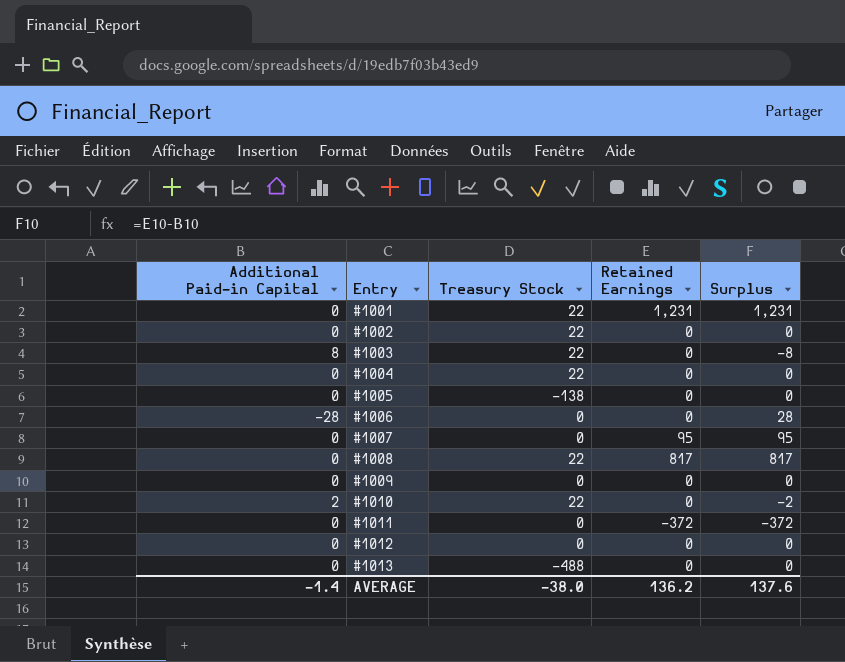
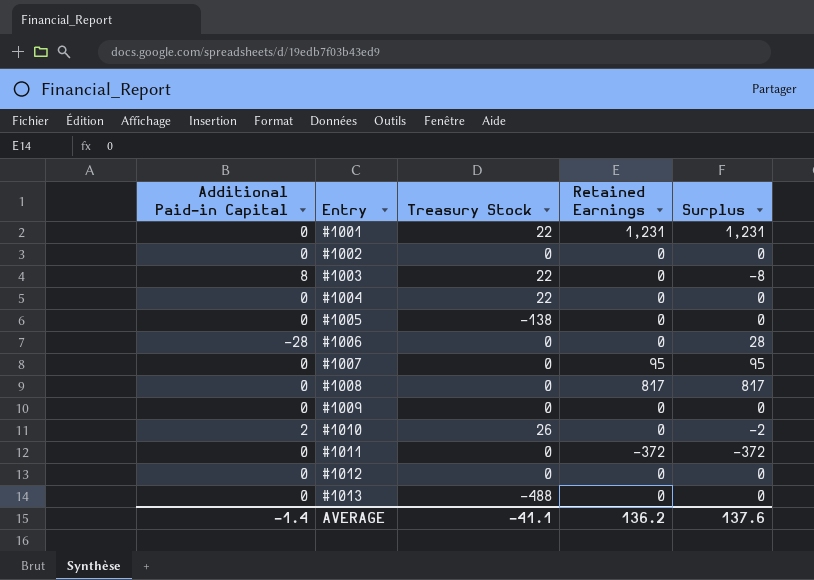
#1002 | Treasury Stock: 22 -> 0
#1008 | Treasury Stock: 22 -> 0
#1010 | Treasury Stock: 22 -> 26
AVERAGE | Treasury Stock: -38.0 -> -41.1

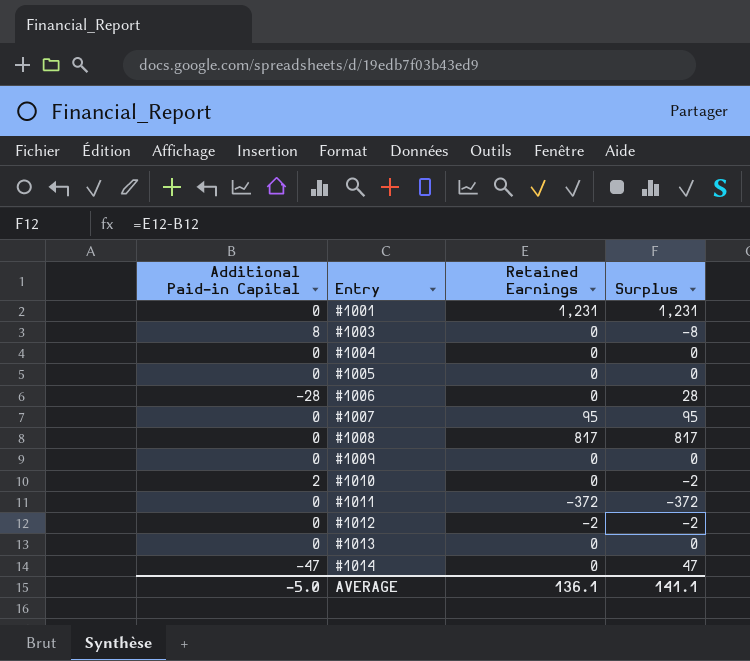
column Treasury Stock | position: 3 -> none
row #1002: 0 | 0 | 0 | 0 -> none
#1012 | Retained Earnings: 0 -> -2
#1012 | Surplus: 0 -> -2
row #1014: none -> -47 | 0 | 47
AVERAGE | Additional Paid-in Capital: -1.4 -> -5.0
AVERAGE | Retained Earnings: 136.2 -> 136.1
AVERAGE | Surplus: 137.6 -> 141.1

